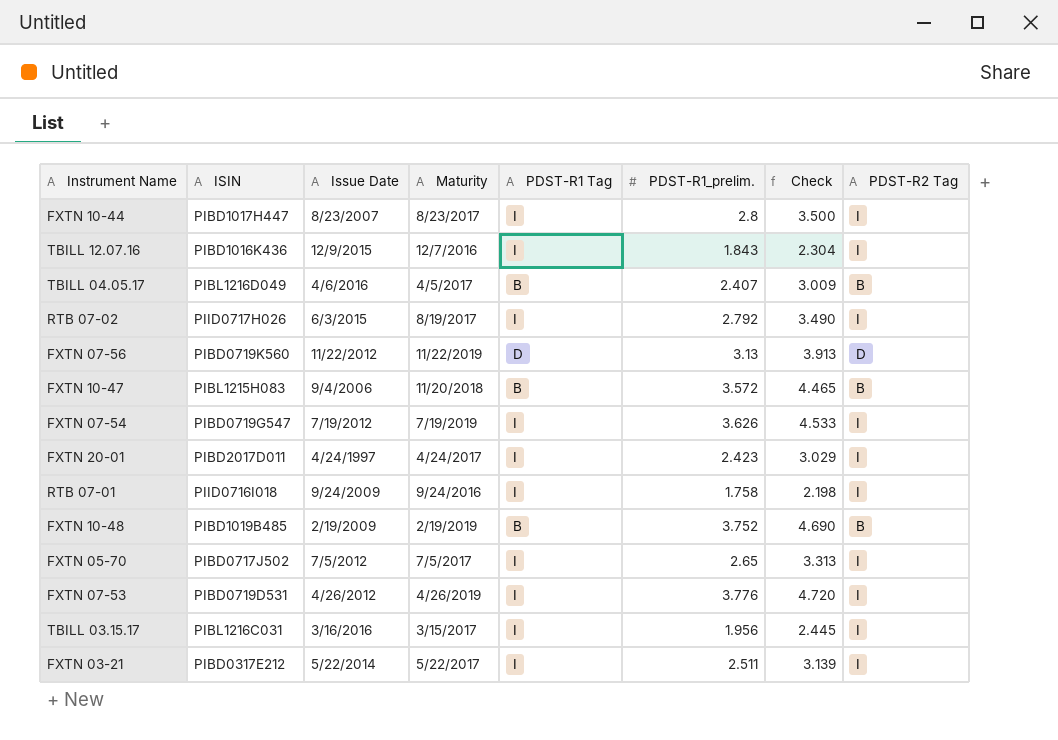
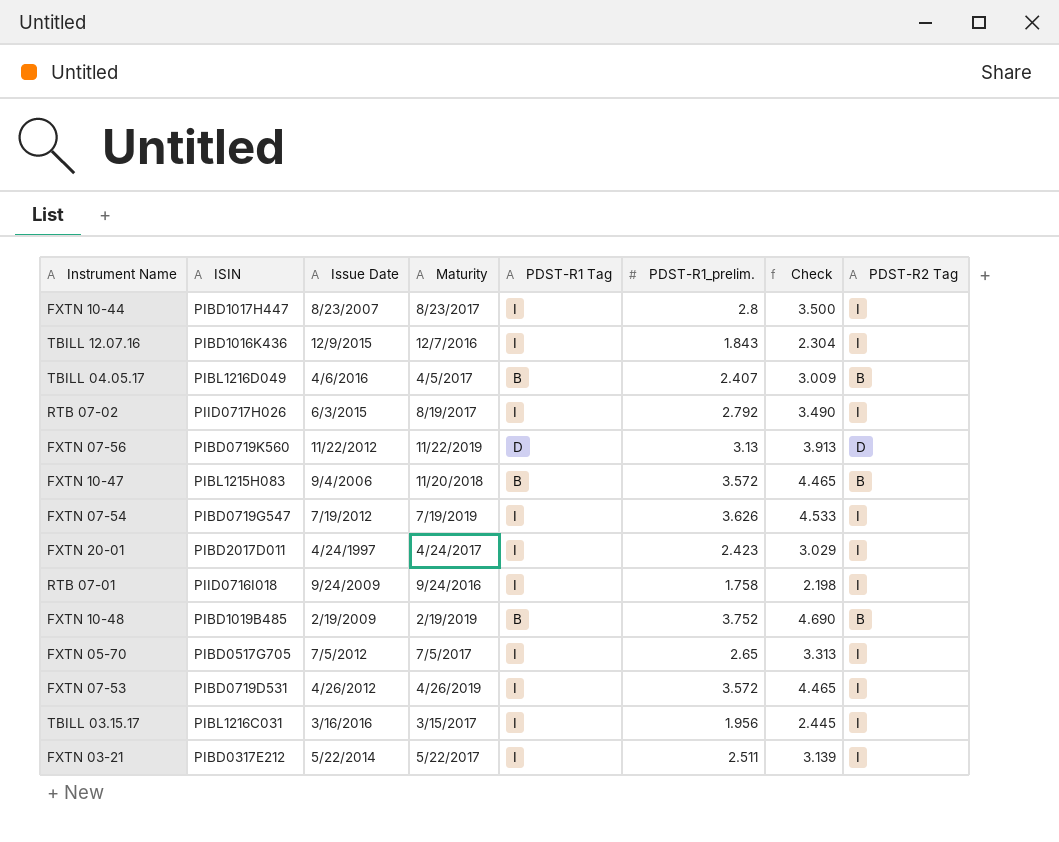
FXTN 05-70 | ISIN: PIBD0717J502 -> PIBD0517G705
FXTN 07-53 | PDST-R1_prelim.: 3.776 -> 3.572
FXTN 07-53 | Check: 4.720 -> 4.465

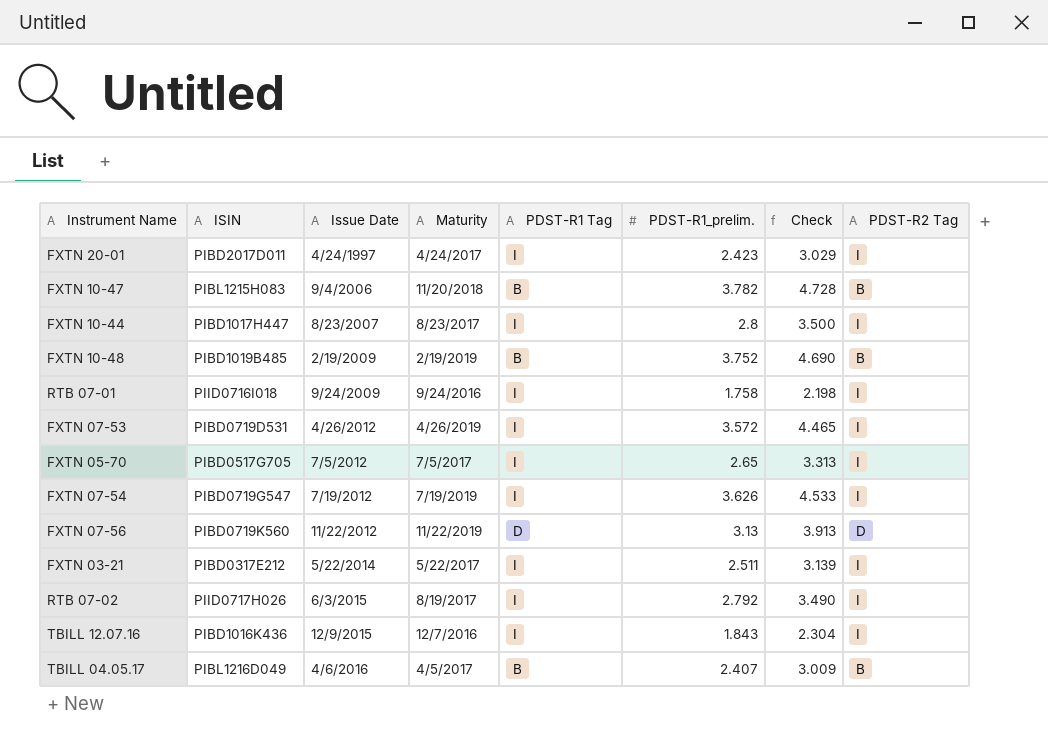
row order: none -> Issue Date ascending
row TBILL 03.15.17: PIBL1216C031 | 3/16/2016 | 3/15/2017 | I | 1.956 | 2.445 | I -> none
FXTN 10-47 | PDST-R1_prelim.: 3.572 -> 3.782
FXTN 10-47 | Check: 4.465 -> 4.728

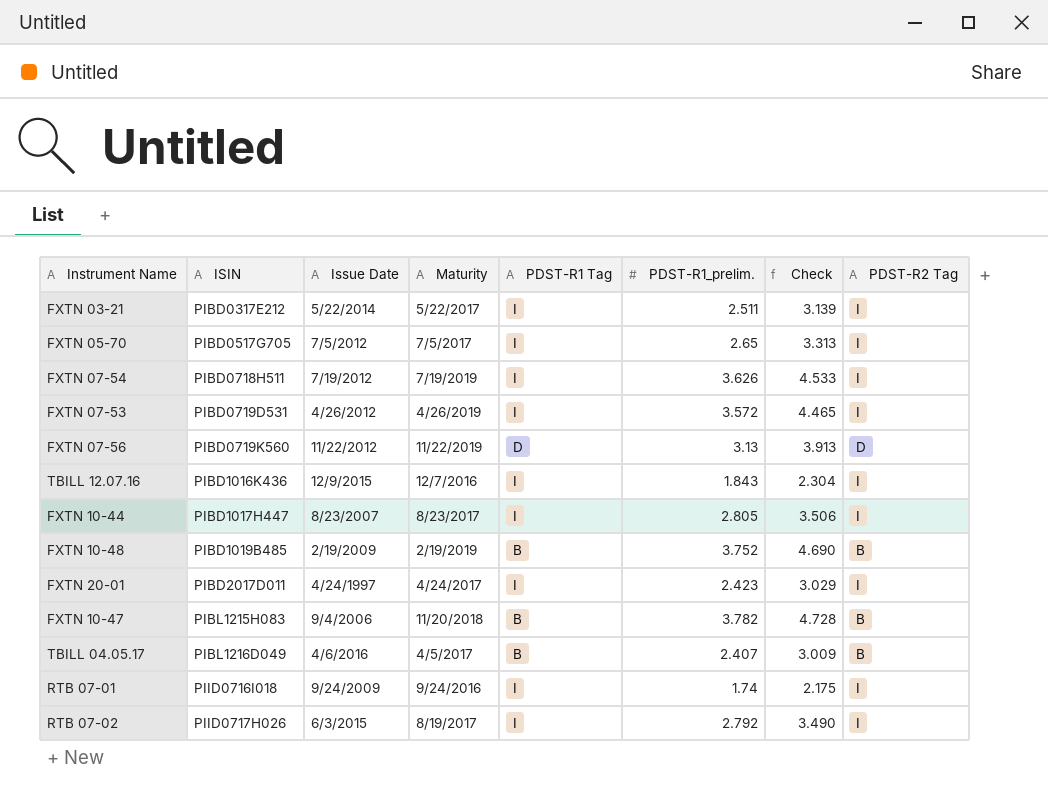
row order: Issue Date ascending -> ISIN ascending
FXTN 07-54 | ISIN: PIBD0719G547 -> PIBD0718H511
FXTN 10-44 | PDST-R1_prelim.: 2.8 -> 2.805
FXTN 10-44 | Check: 3.500 -> 3.506
RTB 07-01 | PDST-R1_prelim.: 1.758 -> 1.74
RTB 07-01 | Check: 2.198 -> 2.175

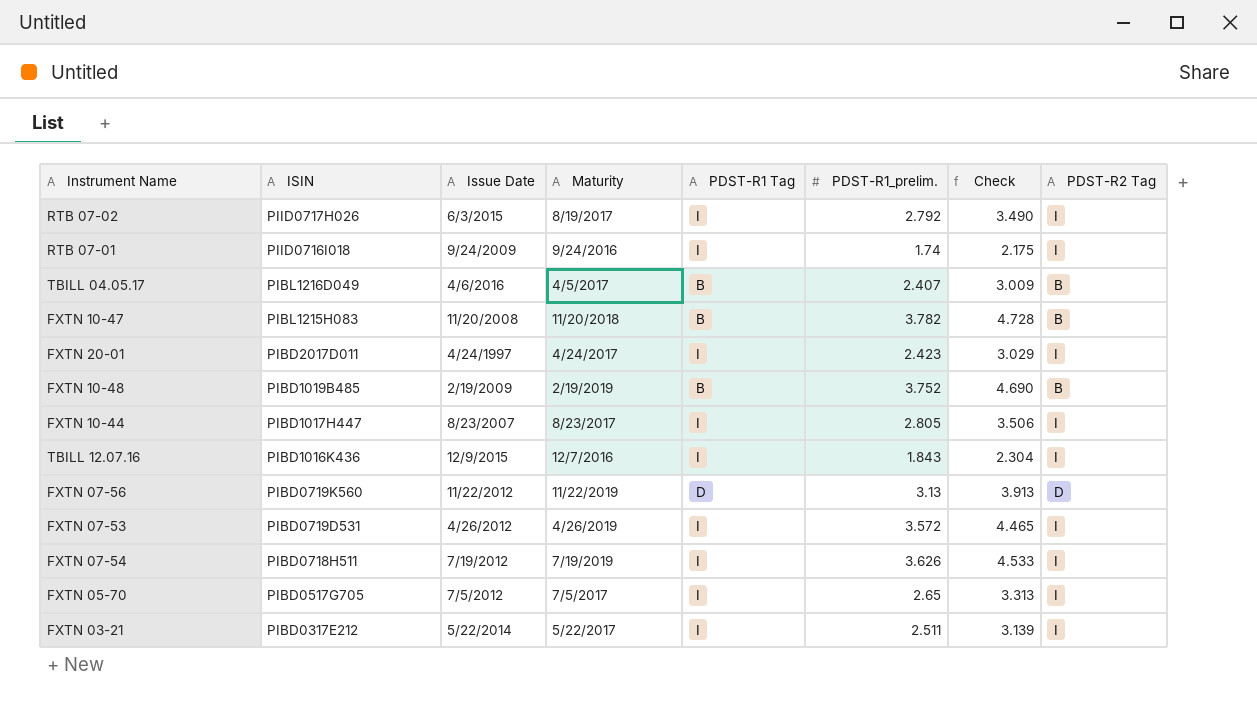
row order: ISIN ascending -> ISIN descending
FXTN 10-47 | Issue Date: 9/4/2006 -> 11/20/2008

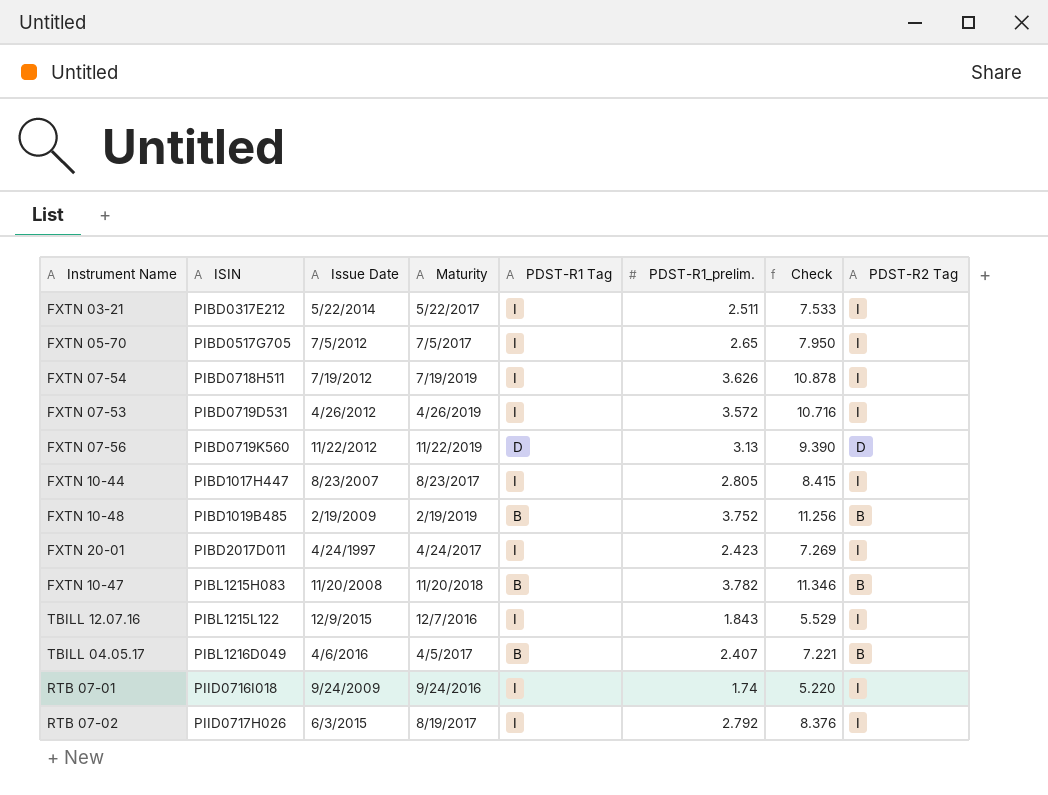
row order: ISIN descending -> ISIN ascending
column Check | formula: [PDST-R1_prelim.] * 1.25 -> [PDST-R1_prelim.] * 3
TBILL 12.07.16 | ISIN: PIBD1016K436 -> PIBL1215L122

